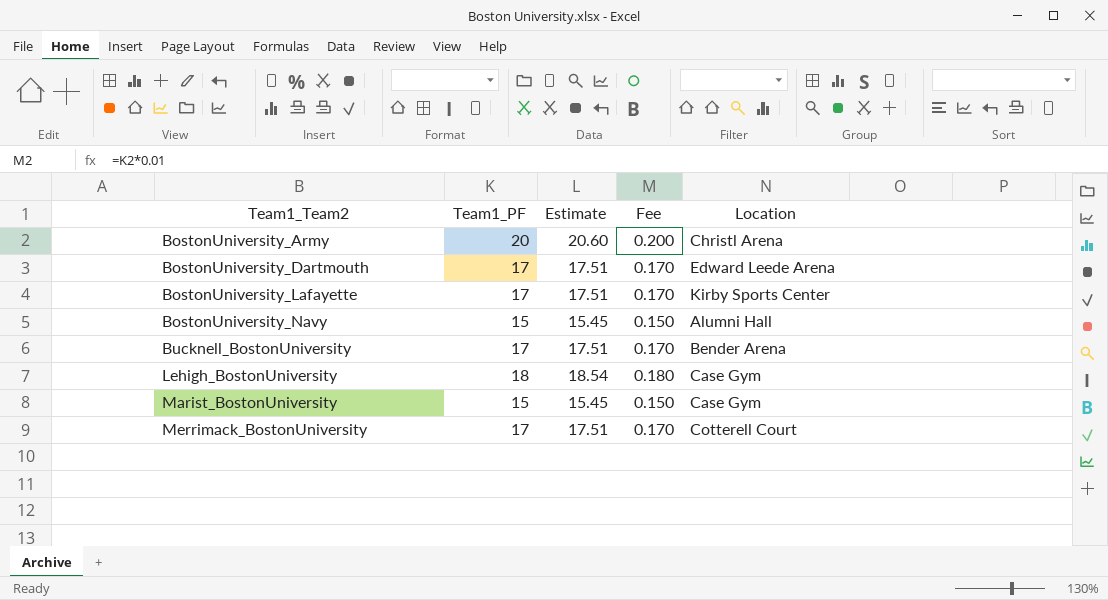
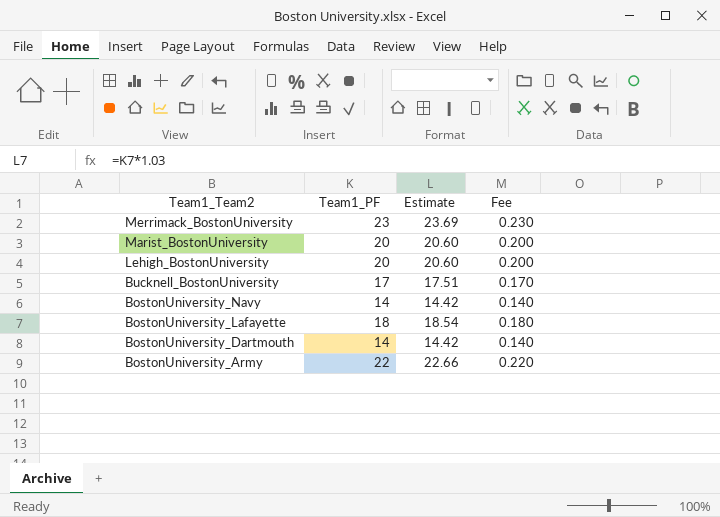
row order: Team1_Team2 ascending -> Team1_Team2 descending
column Location | position: 5 -> none
Merrimack_BostonUniversity | Team1_PF: 17 -> 23
Merrimack_BostonUniversity | Estimate: 17.51 -> 23.69
Merrimack_BostonUniversity | Fee: 0.170 -> 0.230
Marist_BostonUniversity | Team1_PF: 15 -> 20
Marist_BostonUniversity | Estimate: 15.45 -> 20.60
Marist_BostonUniversity | Fee: 0.150 -> 0.200
Lehigh_BostonUniversity | Team1_PF: 18 -> 20
Lehigh_BostonUniversity | Estimate: 18.54 -> 20.60
Lehigh_BostonUniversity | Fee: 0.180 -> 0.200
BostonUniversity_Navy | Team1_PF: 15 -> 14
BostonUniversity_Navy | Estimate: 15.45 -> 14.42
BostonUniversity_Navy | Fee: 0.150 -> 0.140
BostonUniversity_Lafayette | Team1_PF: 17 -> 18
BostonUniversity_Lafayette | Estimate: 17.51 -> 18.54
BostonUniversity_Lafayette | Fee: 0.170 -> 0.180
BostonUniversity_Dartmouth | Team1_PF: 17 -> 14
BostonUniversity_Dartmouth | Estimate: 17.51 -> 14.42
BostonUniversity_Dartmouth | Fee: 0.170 -> 0.140
BostonUniversity_Army | Team1_PF: 20 -> 22
BostonUniversity_Army | Estimate: 20.60 -> 22.66
BostonUniversity_Army | Fee: 0.200 -> 0.220

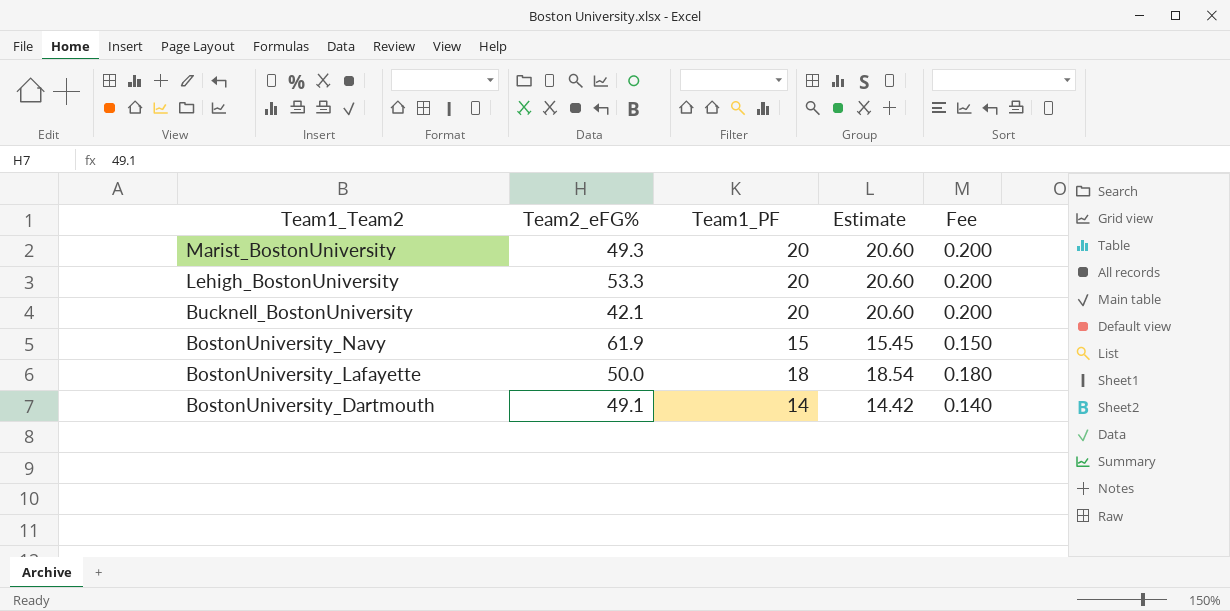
column Team2_eFG% | position: none -> 2
row Merrimack_BostonUniversity: 23 | 23.69 | 0.230 -> none
row BostonUniversity_Army: 22 | 22.66 | 0.220 -> none
Bucknell_BostonUniversity | Team1_PF: 17 -> 20
Bucknell_BostonUniversity | Estimate: 17.51 -> 20.60
Bucknell_BostonUniversity | Fee: 0.170 -> 0.200
BostonUniversity_Navy | Team1_PF: 14 -> 15
BostonUniversity_Navy | Estimate: 14.42 -> 15.45
BostonUniversity_Navy | Fee: 0.140 -> 0.150

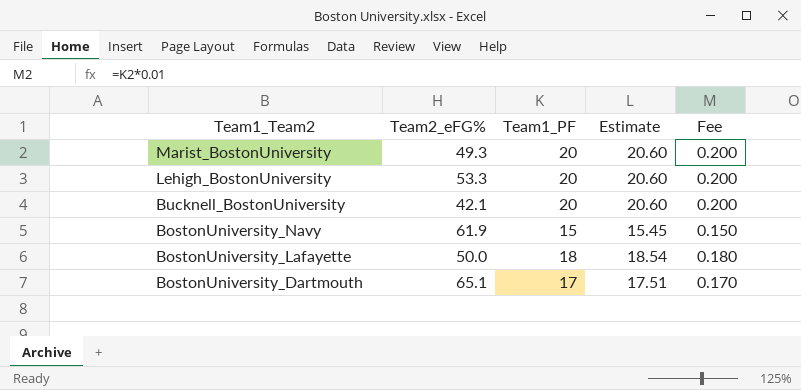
BostonUniversity_Dartmouth | Team2_eFG%: 49.1 -> 65.1
BostonUniversity_Dartmouth | Team1_PF: 14 -> 17
BostonUniversity_Dartmouth | Estimate: 14.42 -> 17.51
BostonUniversity_Dartmouth | Fee: 0.140 -> 0.170

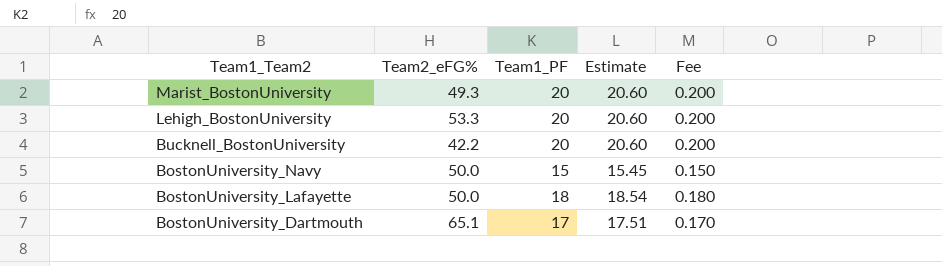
Bucknell_BostonUniversity | Team2_eFG%: 42.1 -> 42.2
BostonUniversity_Navy | Team2_eFG%: 61.9 -> 50.0

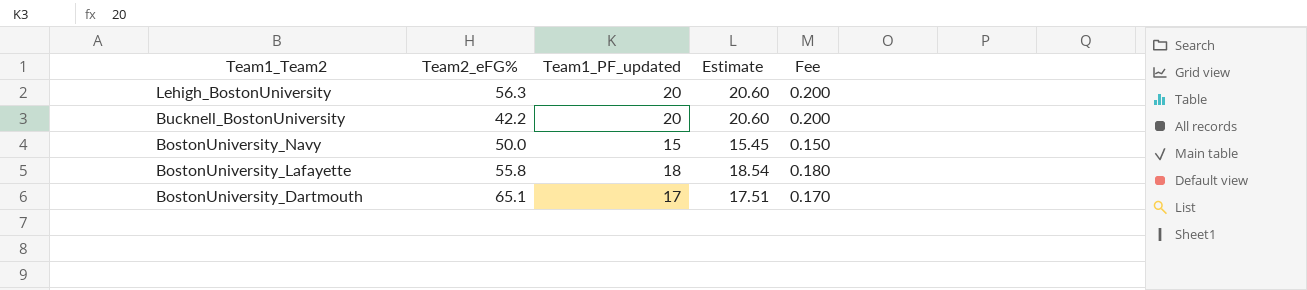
column name: Team1_PF -> Team1_PF_updated
row Marist_BostonUniversity: 49.3 | 20 | 20.60 | 0.200 -> none
Lehigh_BostonUniversity | Team2_eFG%: 53.3 -> 56.3
BostonUniversity_Lafayette | Team2_eFG%: 50.0 -> 55.8

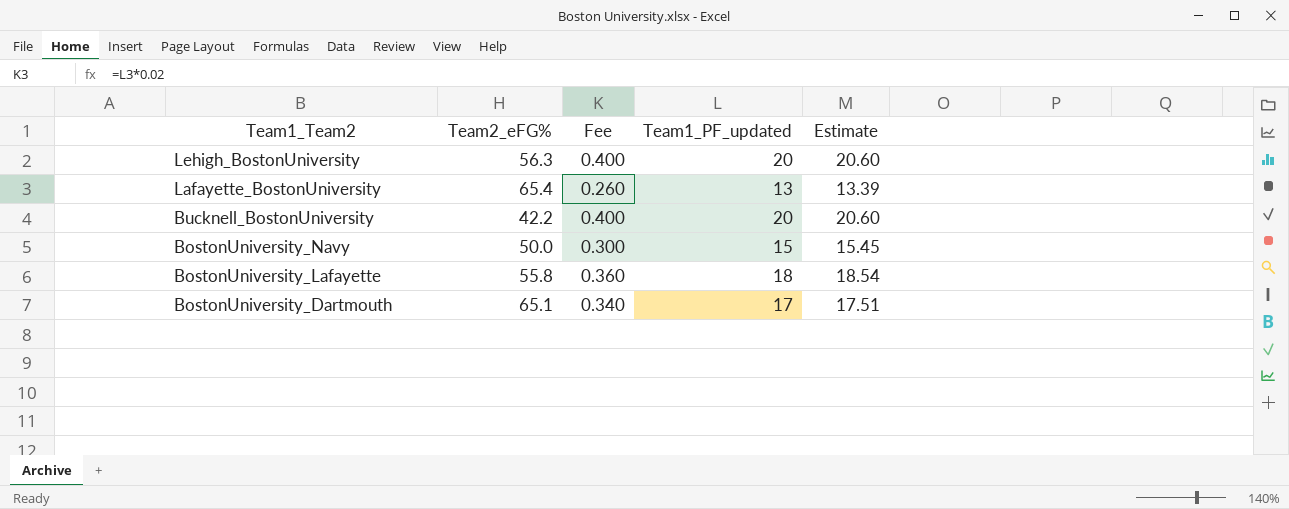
column Fee | formula: [Team1_PF_updated] * 0.01 -> [Team1_PF_updated] * 0.02
column Fee | position: 5 -> 3
row Lafayette_BostonUniversity: none -> 65.4 | 0.260 | 13 | 13.39

